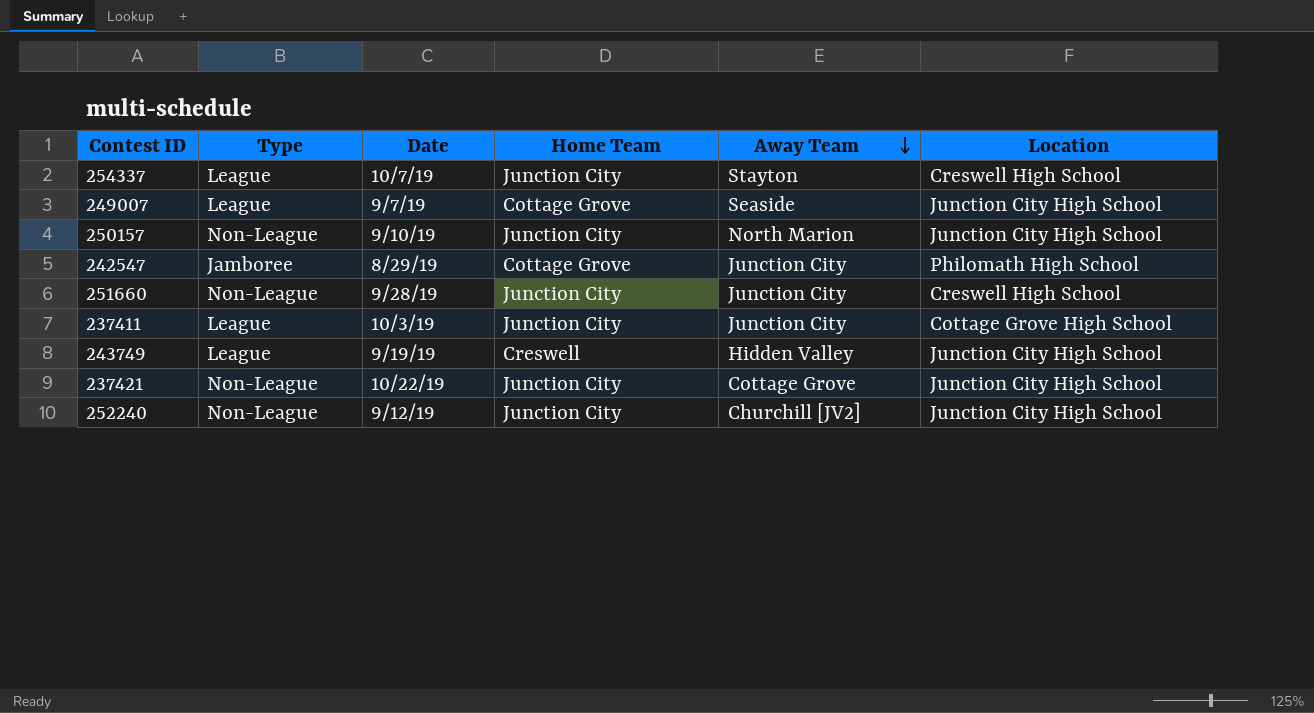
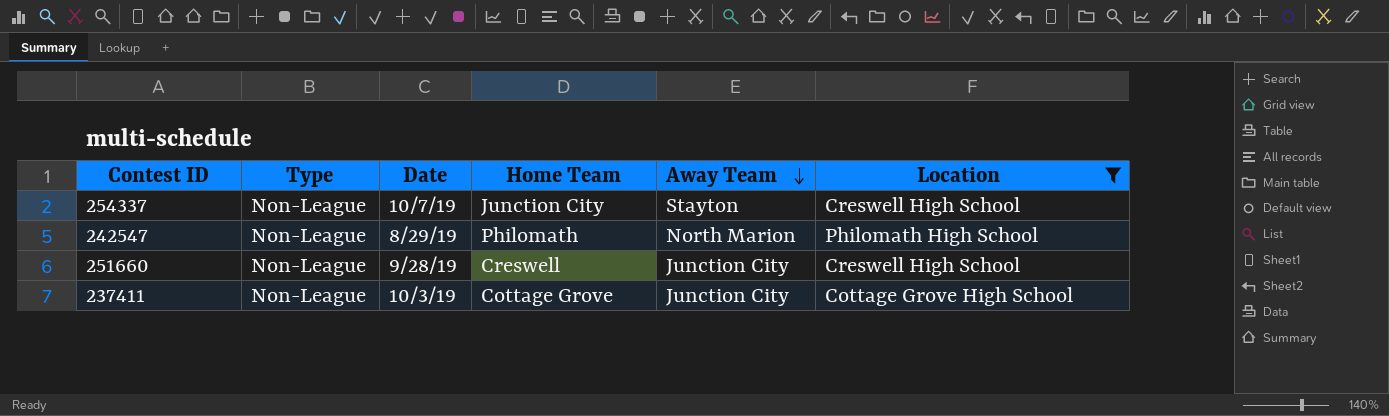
filter: none -> Location != Junction City High School
254337 | Type: League -> Non-League
242547 | Type: Jamboree -> Non-League
242547 | Home Team: Cottage Grove -> Philomath
242547 | Away Team: Junction City -> North Marion
251660 | Home Team: Junction City -> Creswell
237411 | Type: League -> Non-League
237411 | Home Team: Junction City -> Cottage Grove

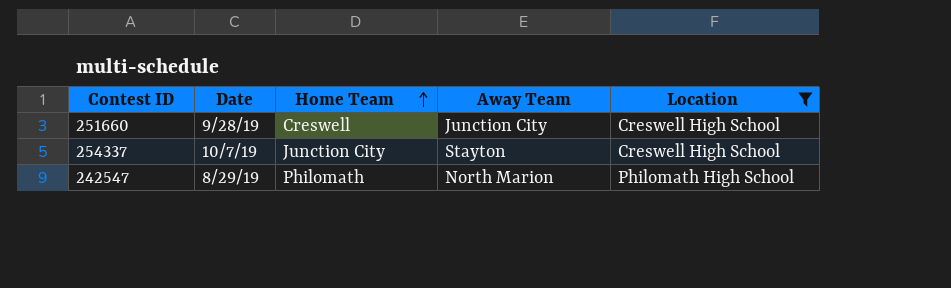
row order: Away Team descending -> Home Team ascending
column Type | position: 2 -> none
row 237411: Non-League | 10/3/19 | Cottage Grove | Junction City | Cottage Grove High School -> none

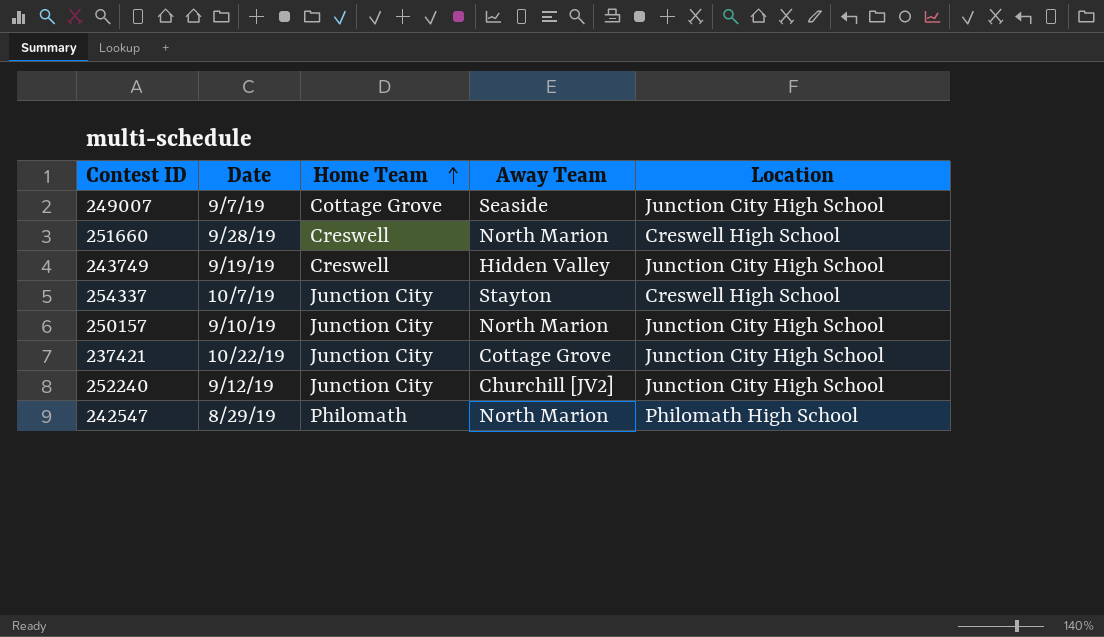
filter: Location != Junction City High School -> none
251660 | Away Team: Junction City -> North Marion

